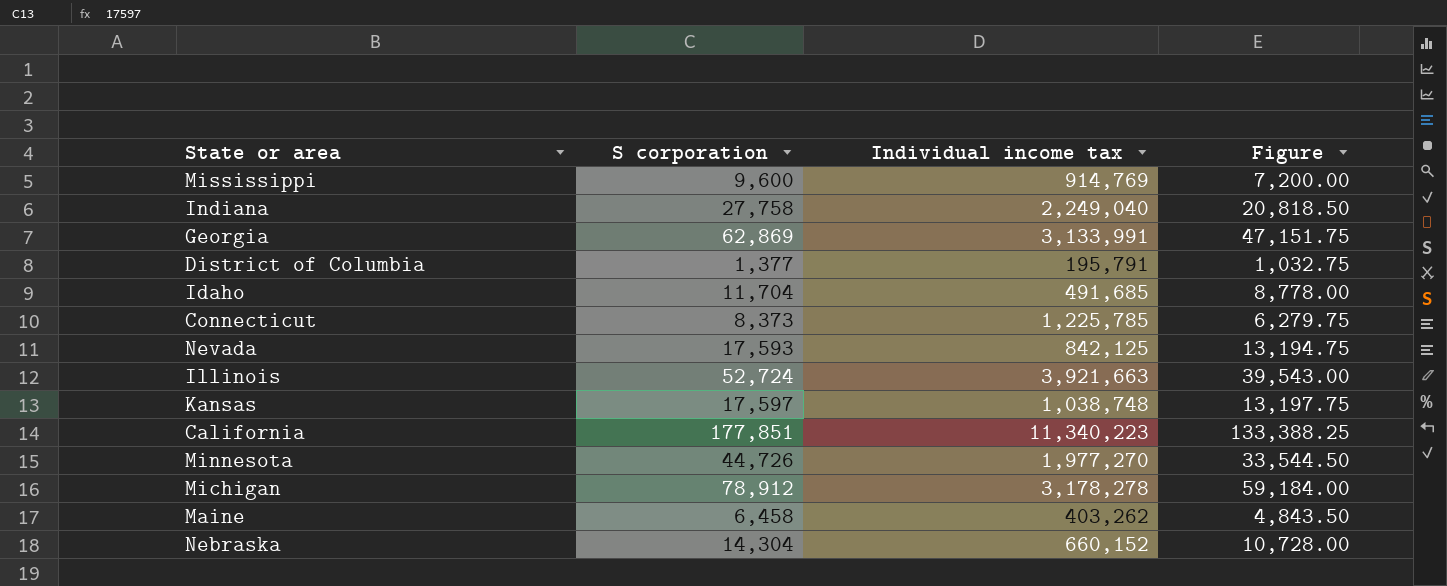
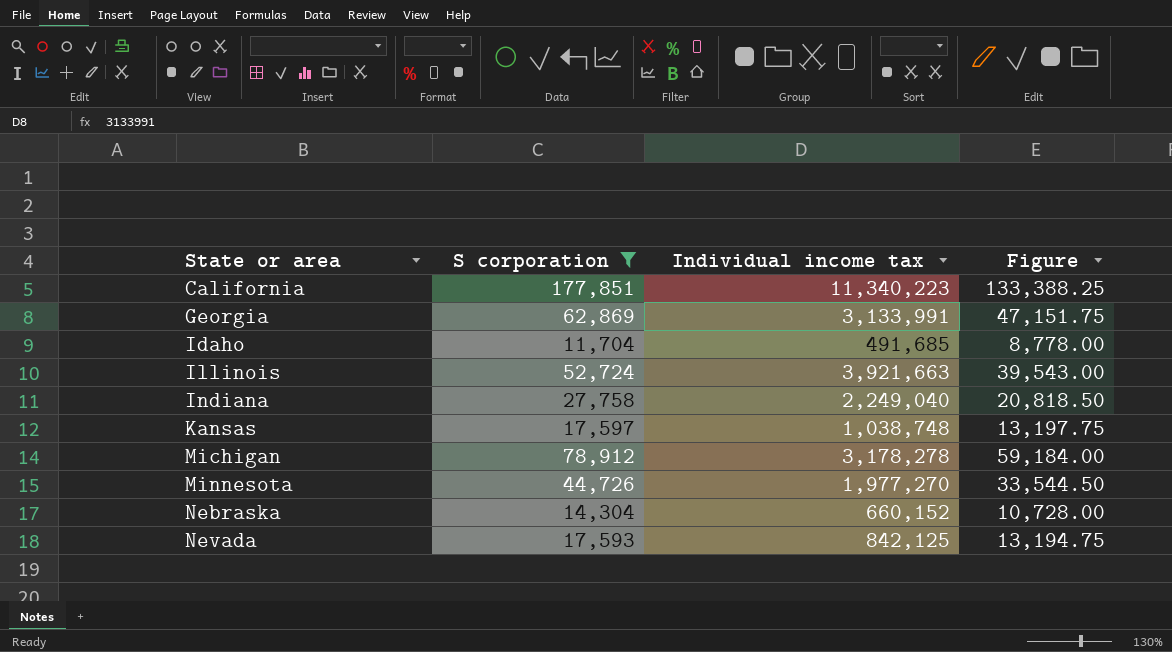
filter: none -> S corporation >= 11,704
row order: none -> State or area ascending

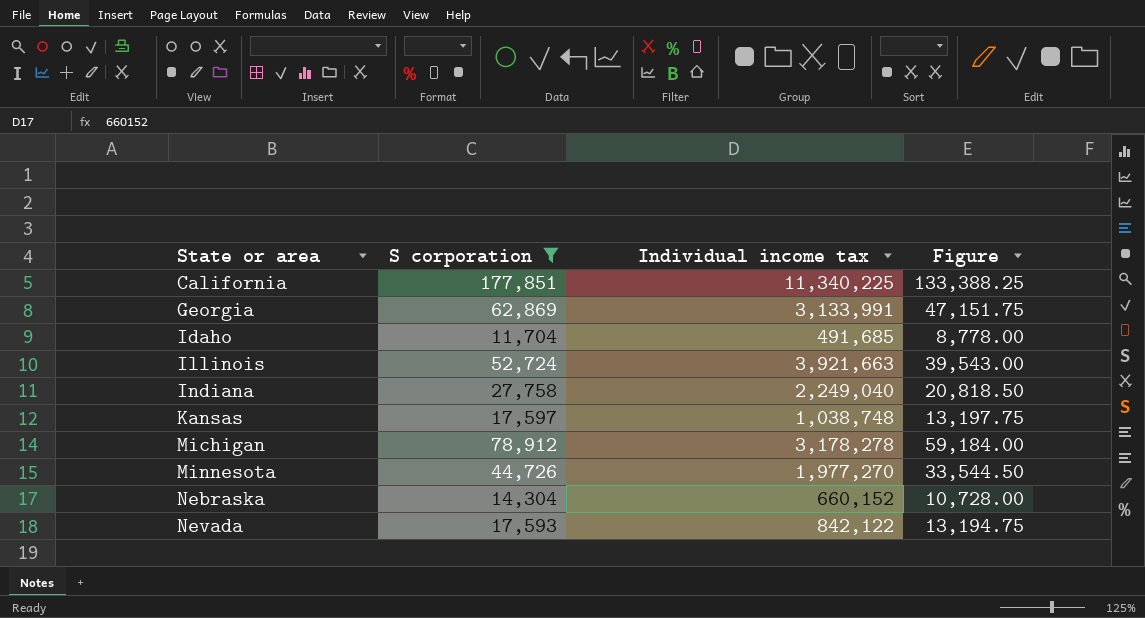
California | Individual income tax: 11,340,223 -> 11,340,225
Nevada | Individual income tax: 842,125 -> 842,122

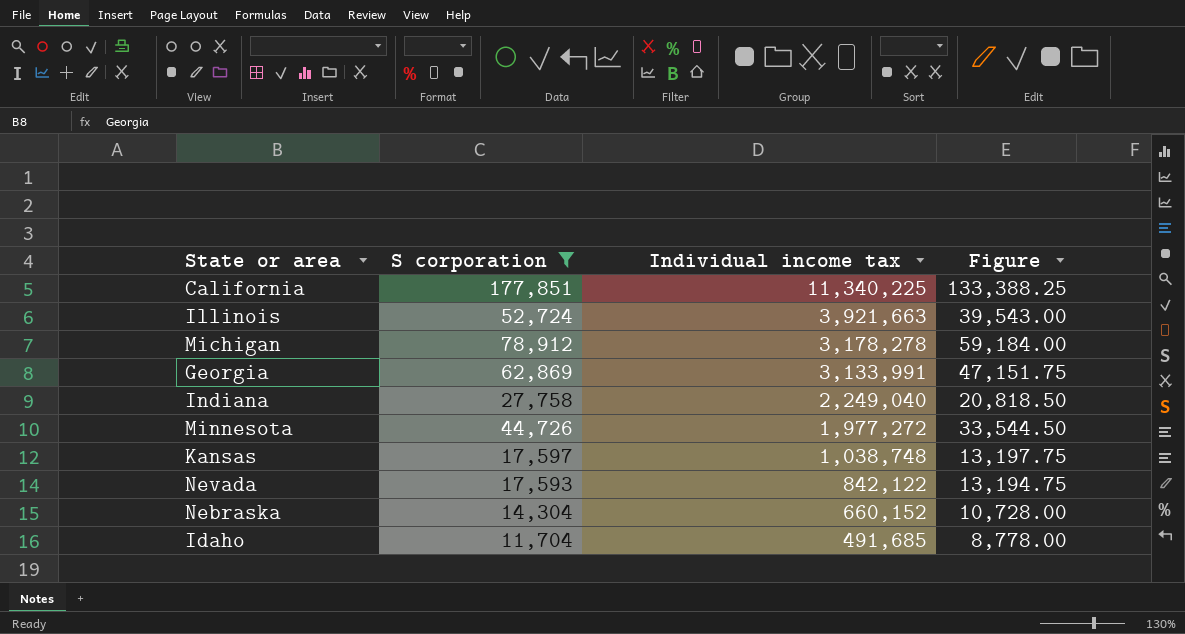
row order: State or area ascending -> Individual income tax descending
Minnesota | Individual income tax: 1,977,270 -> 1,977,272

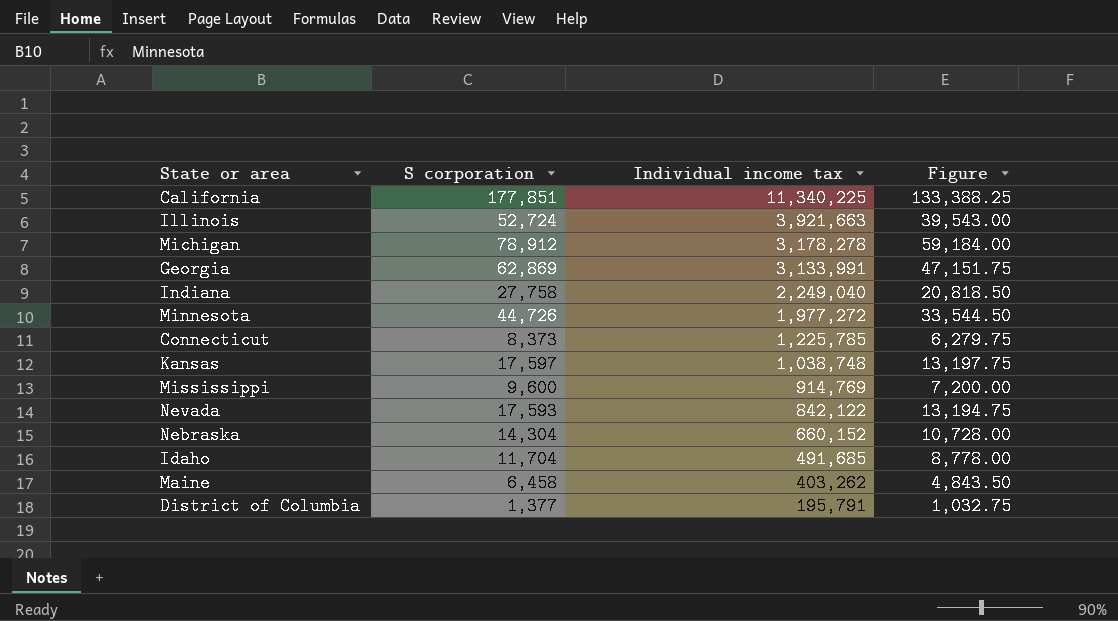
filter: S corporation >= 11,704 -> none

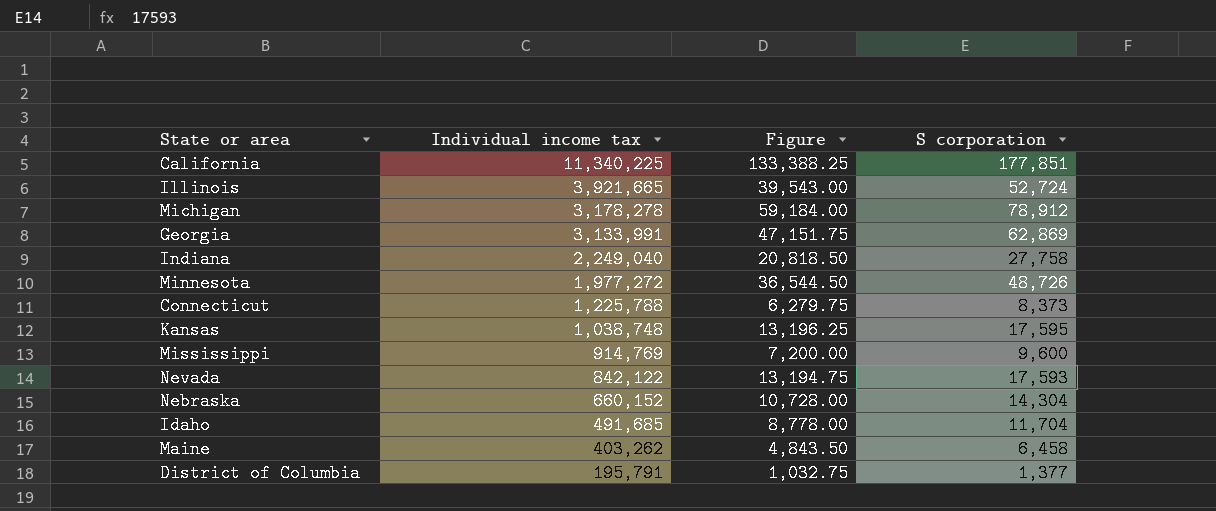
column S corporation | position: 2 -> 4
Illinois | Individual income tax: 3,921,663 -> 3,921,665
Minnesota | Figure: 33,544.50 -> 36,544.50
Minnesota | S corporation: 44,726 -> 48,726
Connecticut | Individual income tax: 1,225,785 -> 1,225,788
Kansas | Figure: 13,197.75 -> 13,196.25
Kansas | S corporation: 17,597 -> 17,595

